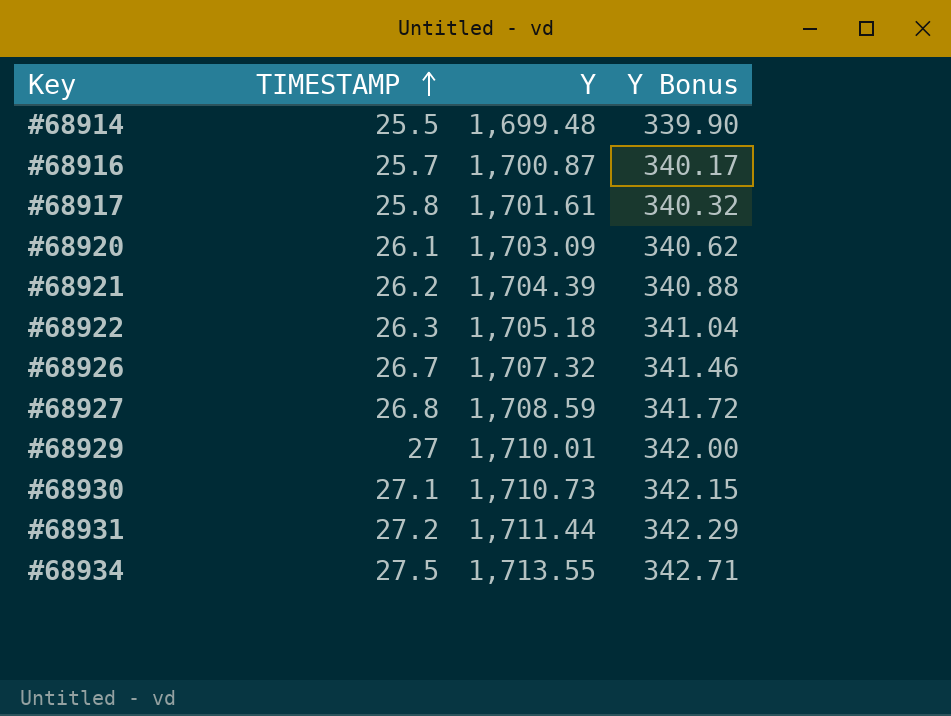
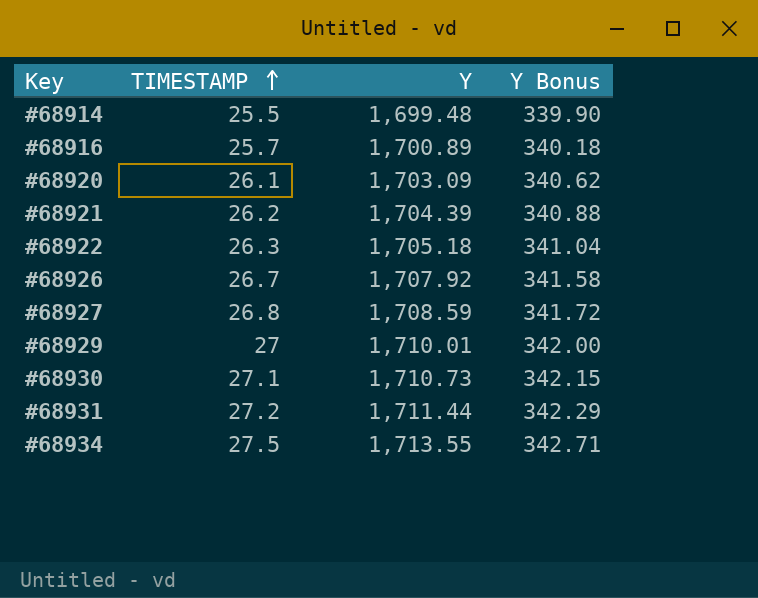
row #68917: 25.8 | 1,701.61 | 340.32 -> none
#68916 | Y: 1,700.87 -> 1,700.89
#68916 | Y Bonus: 340.17 -> 340.18
#68926 | Y: 1,707.32 -> 1,707.92
#68926 | Y Bonus: 341.46 -> 341.58

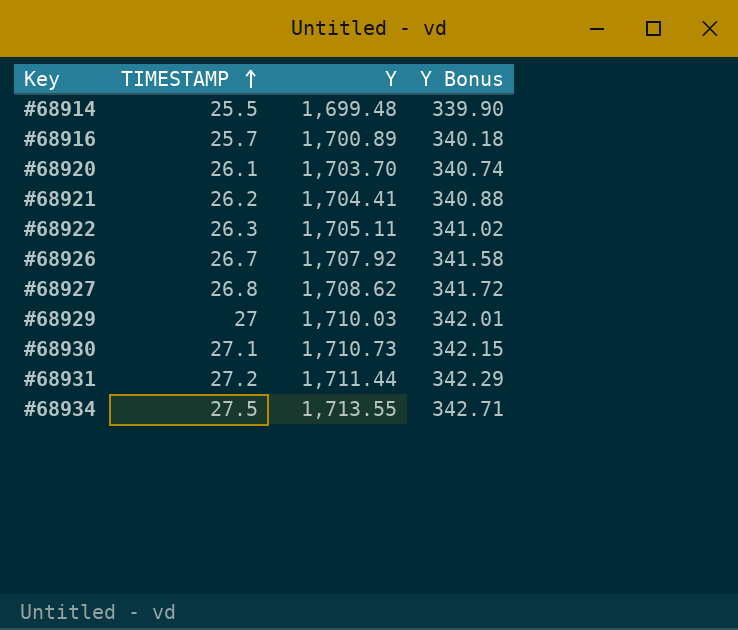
#68920 | Y: 1,703.09 -> 1,703.70
#68920 | Y Bonus: 340.62 -> 340.74
#68921 | Y: 1,704.39 -> 1,704.41
#68922 | Y: 1,705.18 -> 1,705.11
#68922 | Y Bonus: 341.04 -> 341.02
#68927 | Y: 1,708.59 -> 1,708.62
#68929 | Y: 1,710.01 -> 1,710.03
#68929 | Y Bonus: 342.00 -> 342.01

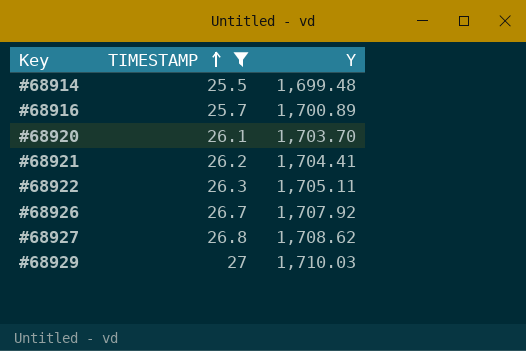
filter: none -> TIMESTAMP <= 27
column Y Bonus | formula: [Y] * 0.2 -> none

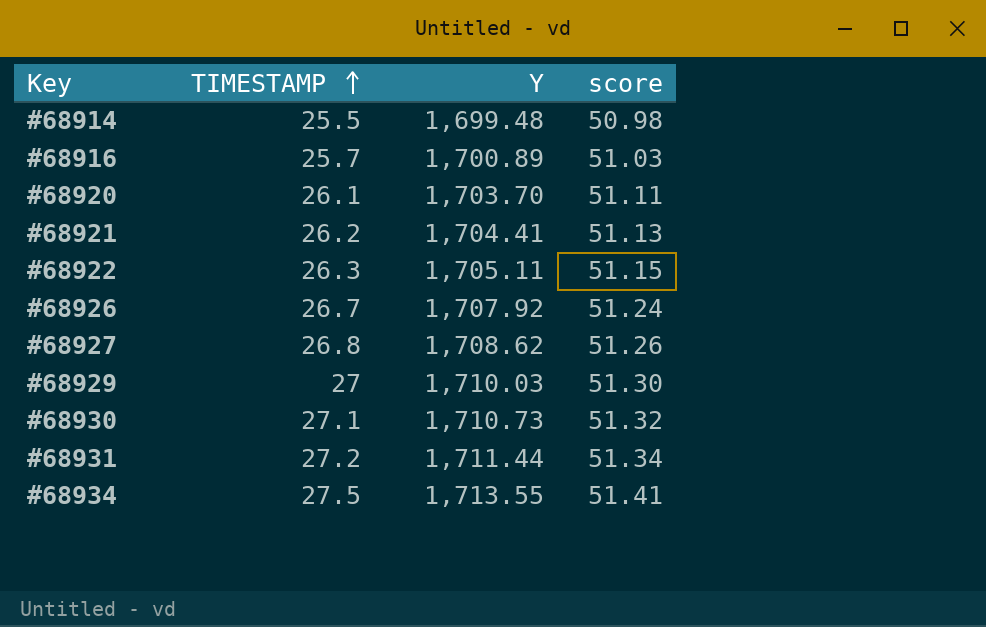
filter: TIMESTAMP <= 27 -> none
column score | formula: none -> [Y] * 0.03

